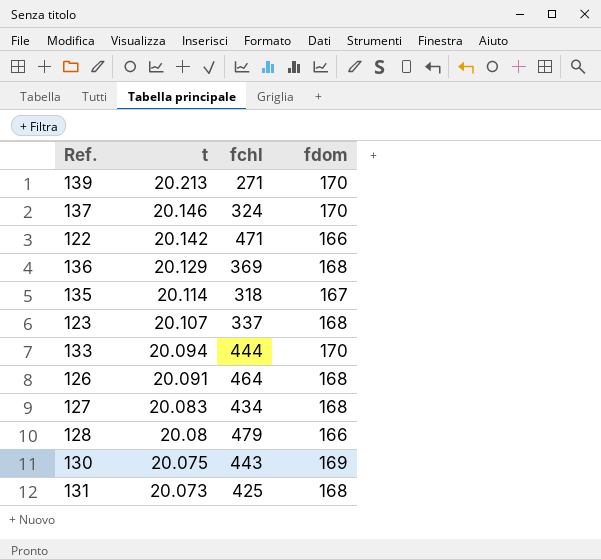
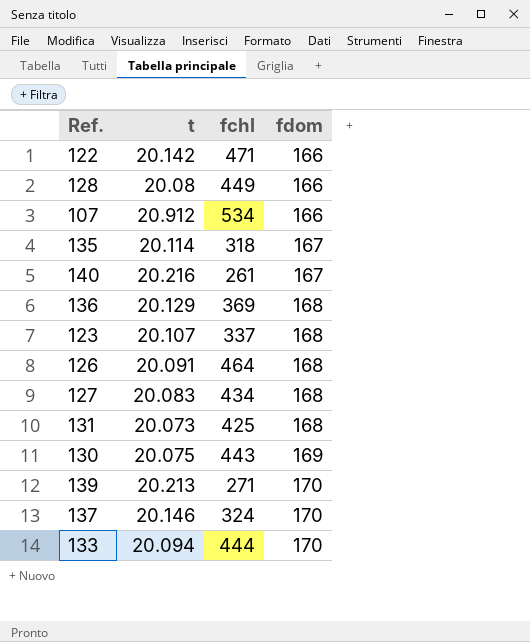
row order: t descending -> fdom ascending
128 | fchl: 479 -> 449
row 107: none -> 20.912 | 534 | 166
row 140: none -> 20.216 | 261 | 167

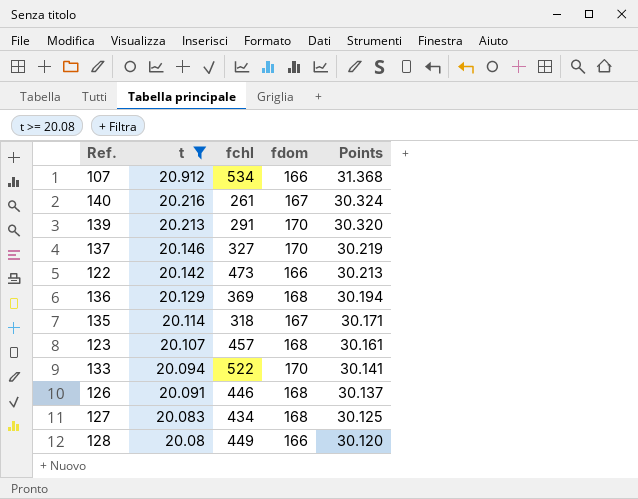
filter: none -> t >= 20.08
row order: fdom ascending -> t descending
column Points | formula: none -> [t] * 1.5
139 | fchl: 271 -> 291
137 | fchl: 324 -> 327
122 | fchl: 471 -> 473
123 | fchl: 337 -> 457
133 | fchl: 444 -> 522
126 | fchl: 464 -> 446

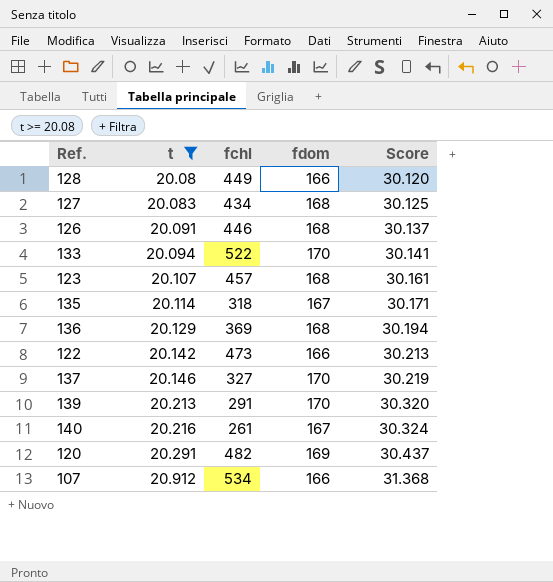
row order: t descending -> t ascending
column name: Points -> Score
row 120: none -> 20.291 | 482 | 169 | 30.437

